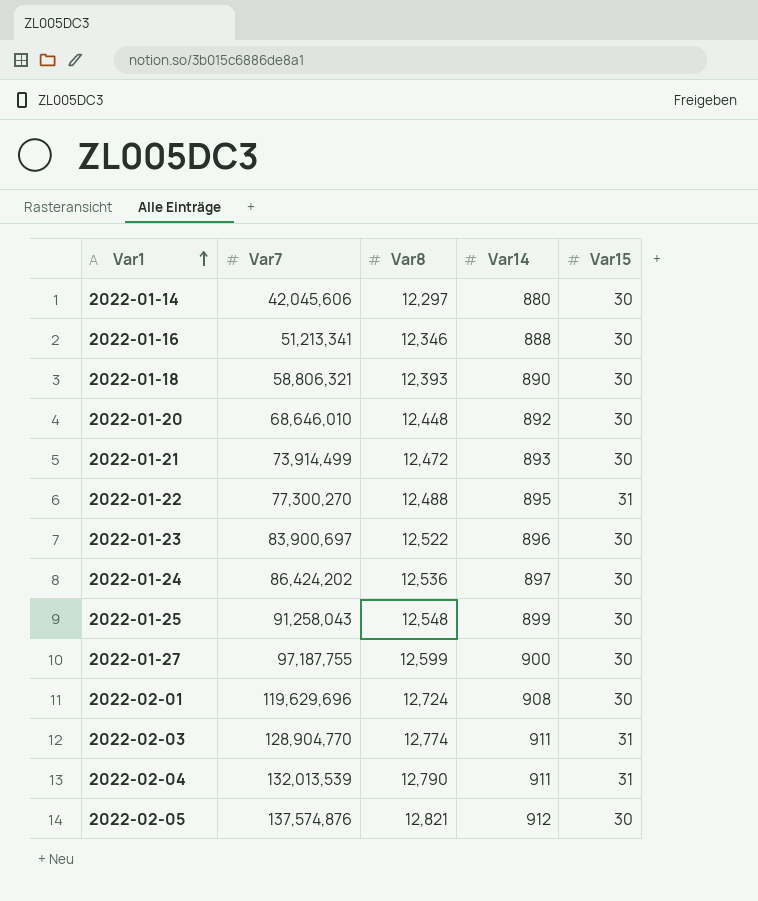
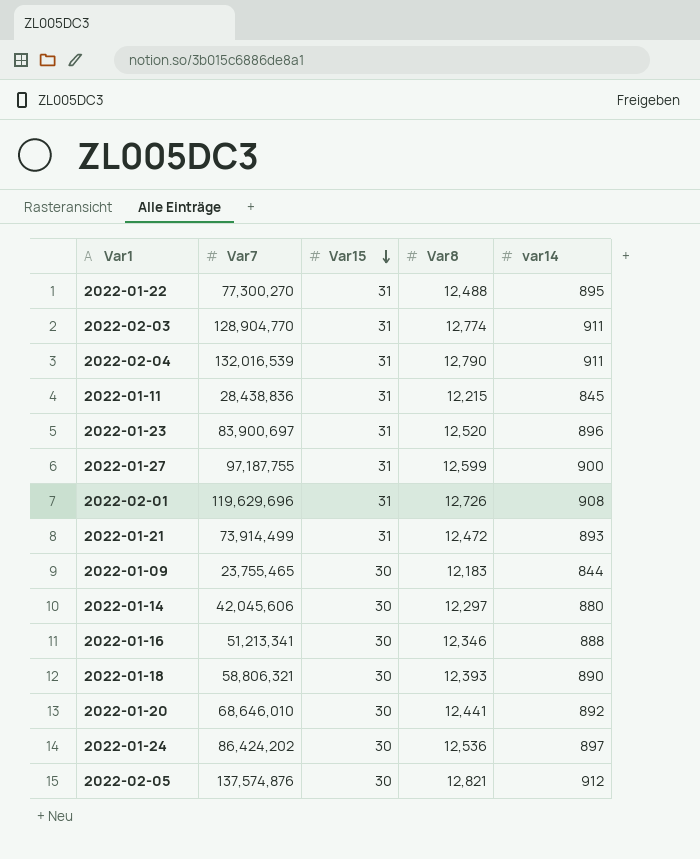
row order: Var1 ascending -> Var15 descending
column Var15 | position: 5 -> 3
column name: Var14 -> var14
row 2022-01-25: 91,258,043 | 12,548 | 899 | 30 -> none
2022-02-04 | Var7: 132,013,539 -> 132,016,539
row 2022-01-11: none -> 28,438,836 | 31 | 12,215 | 845
2022-01-23 | Var15: 30 -> 31
2022-01-23 | Var8: 12,522 -> 12,520
2022-01-27 | Var15: 30 -> 31
2022-02-01 | Var15: 30 -> 31
2022-02-01 | Var8: 12,724 -> 12,726
2022-01-21 | Var15: 30 -> 31
row 2022-01-09: none -> 23,755,465 | 30 | 12,183 | 844
2022-01-20 | Var8: 12,448 -> 12,441

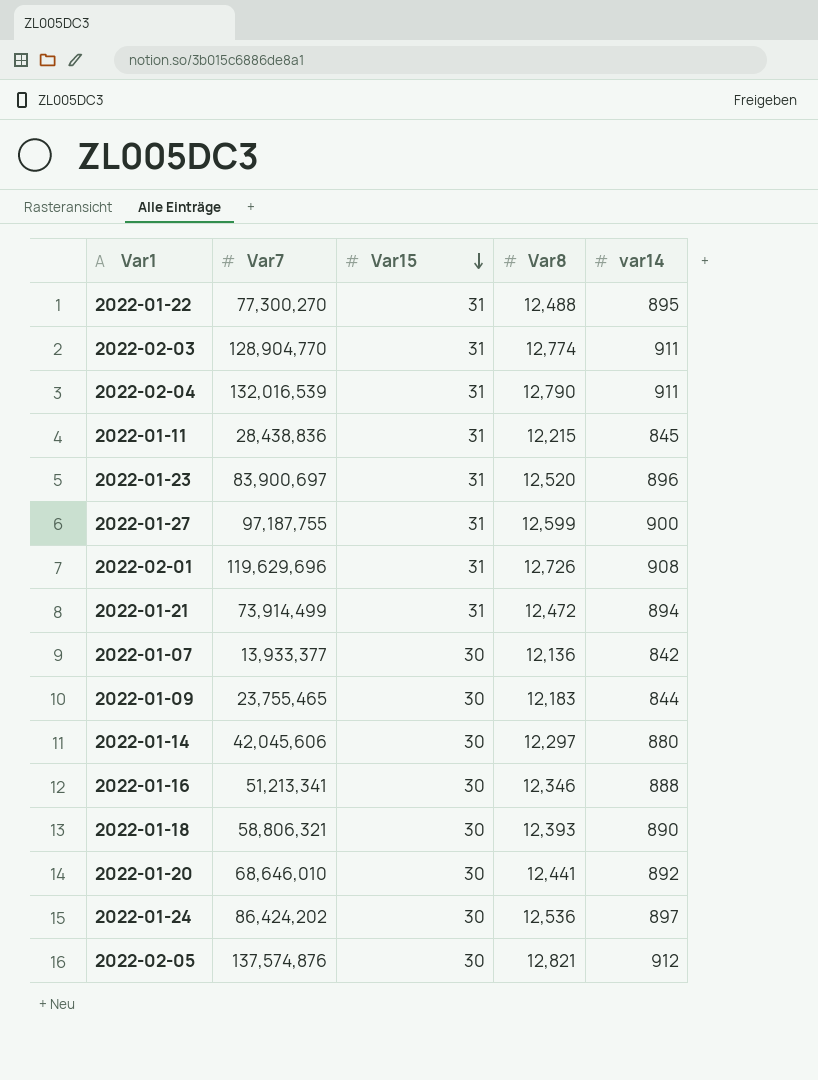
2022-01-21 | var14: 893 -> 894
row 2022-01-07: none -> 13,933,377 | 30 | 12,136 | 842

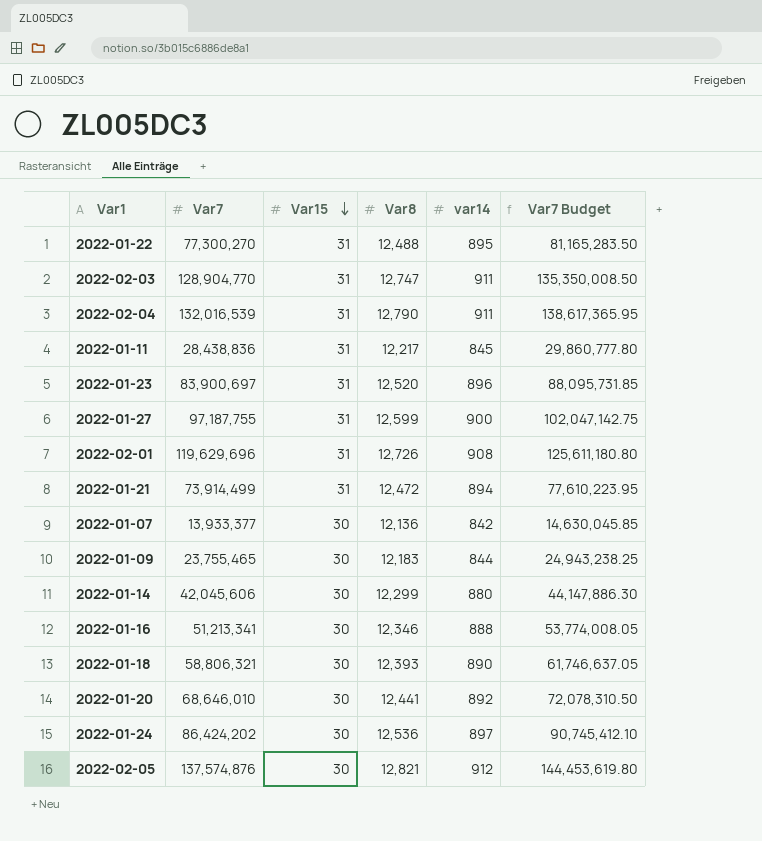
column Var7 Budget | formula: none -> [Var7] * 1.05
2022-02-03 | Var8: 12,774 -> 12,747
2022-01-11 | Var8: 12,215 -> 12,217
2022-01-14 | Var8: 12,297 -> 12,299

